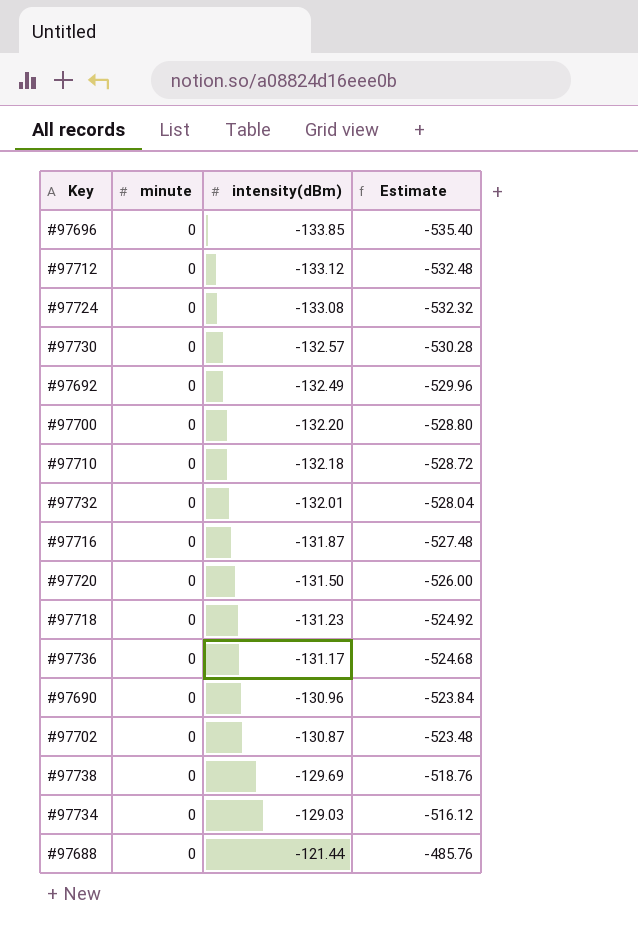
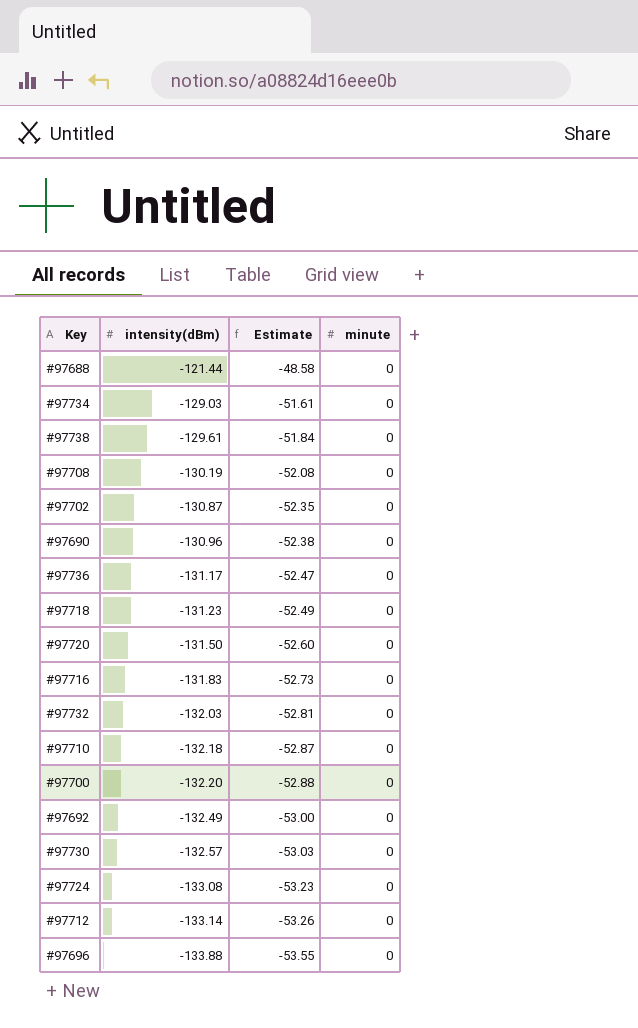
row order: intensity(dBm) ascending -> intensity(dBm) descending
column Estimate | formula: [intensity(dBm)] * 4 -> [intensity(dBm)] * 0.4
column minute | position: 2 -> 4
#97738 | intensity(dBm): -129.69 -> -129.61
row #97708: none -> -130.19 | -52.08 | 0
#97716 | intensity(dBm): -131.87 -> -131.83
#97732 | intensity(dBm): -132.01 -> -132.03
#97712 | intensity(dBm): -133.12 -> -133.14
#97696 | intensity(dBm): -133.85 -> -133.88

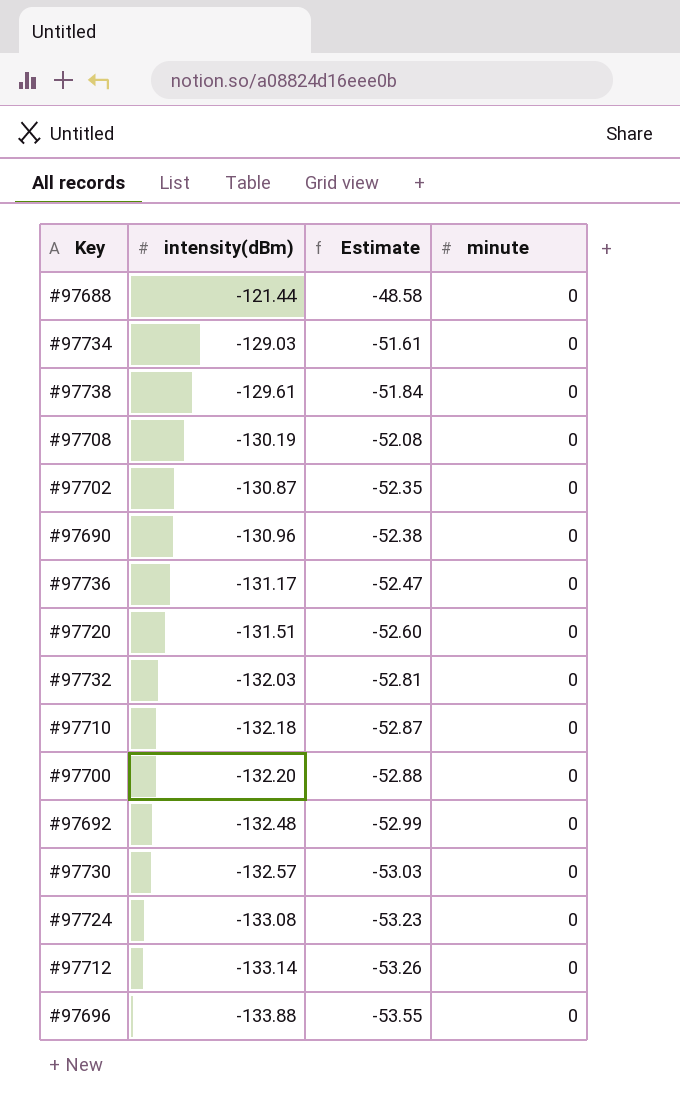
row #97718: -131.23 | -52.49 | 0 -> none
row #97716: -131.83 | -52.73 | 0 -> none
#97720 | intensity(dBm): -131.50 -> -131.51
#97692 | intensity(dBm): -132.49 -> -132.48
#97692 | Estimate: -53.00 -> -52.99

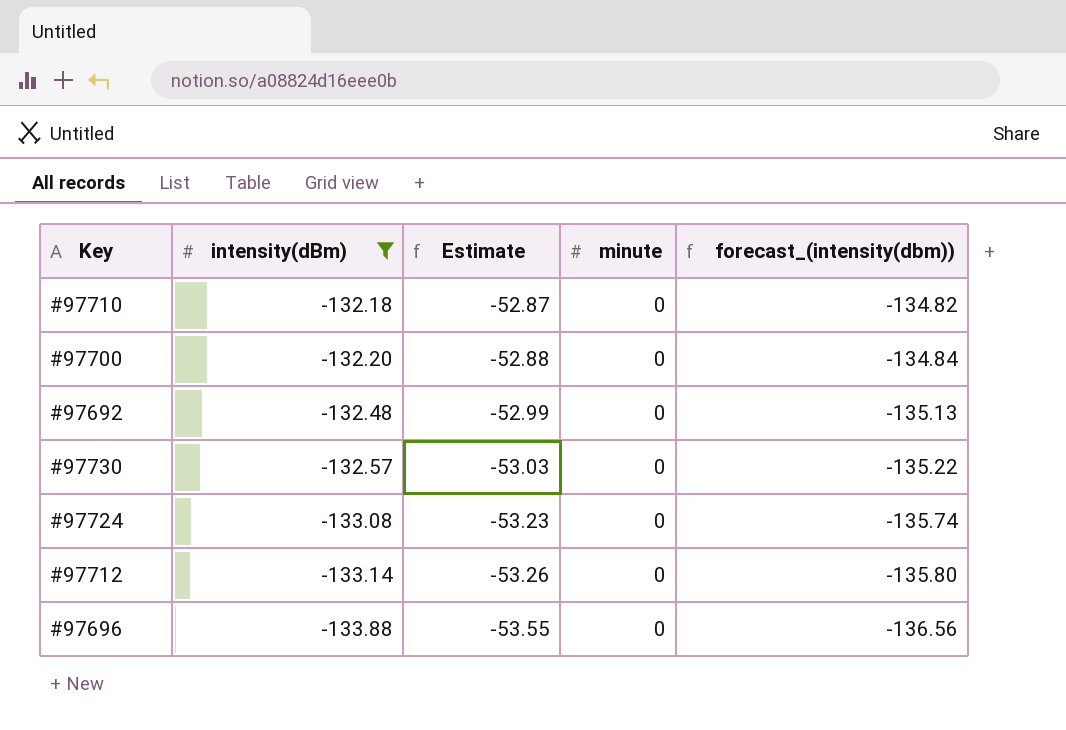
filter: none -> intensity(dBm) <= -132.18
column forecast_(intensity(dbm)) | formula: none -> [intensity(dBm)] * 1.02

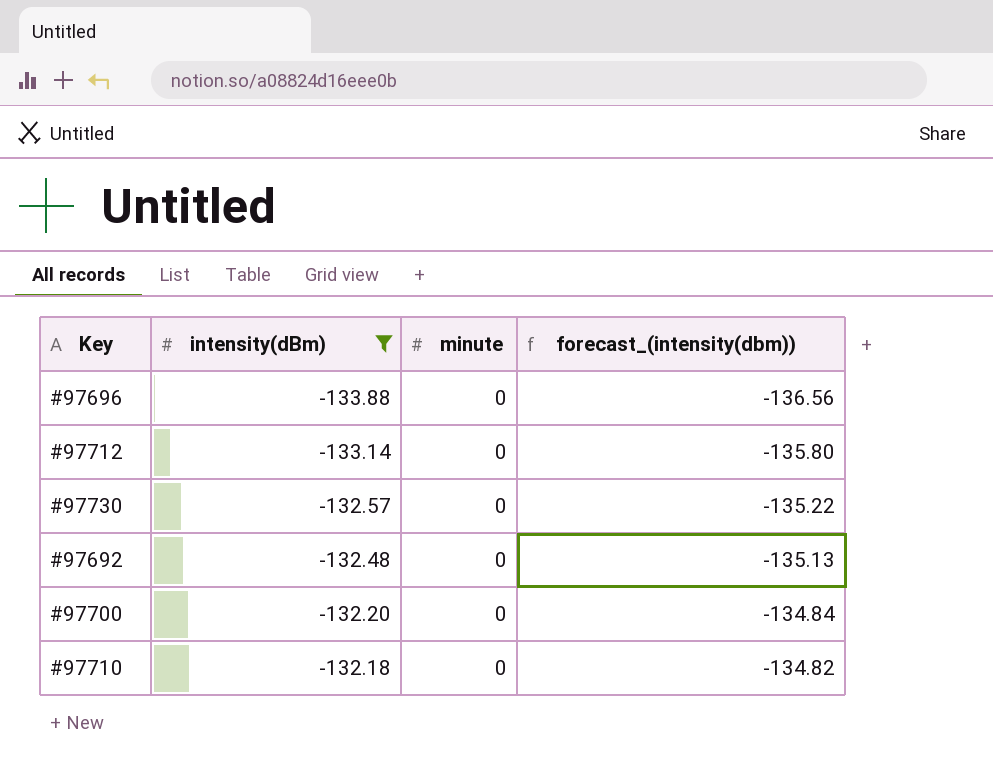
row order: intensity(dBm) descending -> intensity(dBm) ascending
column Estimate | formula: [intensity(dBm)] * 0.4 -> none
row #97724: -133.08 | -53.23 | 0 | -135.74 -> none

